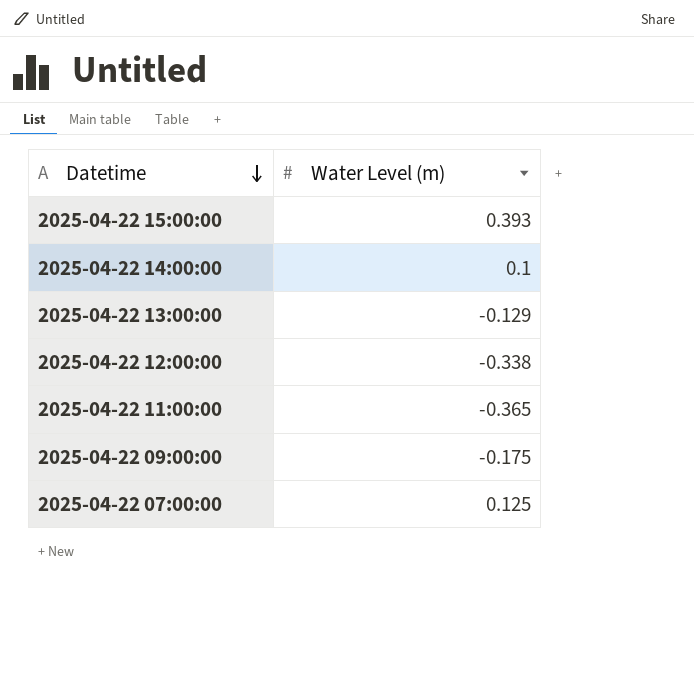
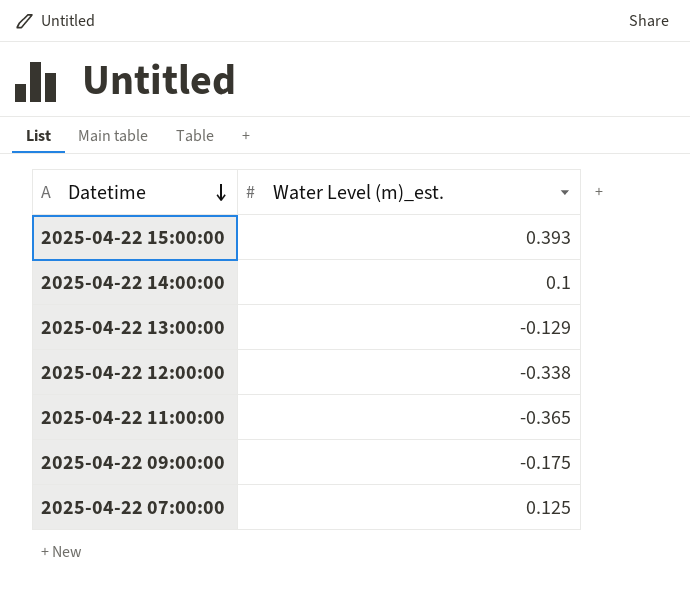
column name: Water Level (m) -> Water Level (m)_est.

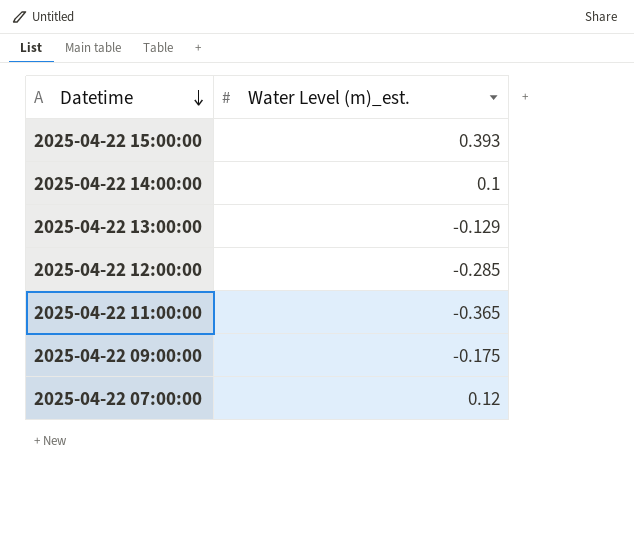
2025-04-22 12:00:00 | Water Level (m)_est.: -0.338 -> -0.285
2025-04-22 07:00:00 | Water Level (m)_est.: 0.125 -> 0.12

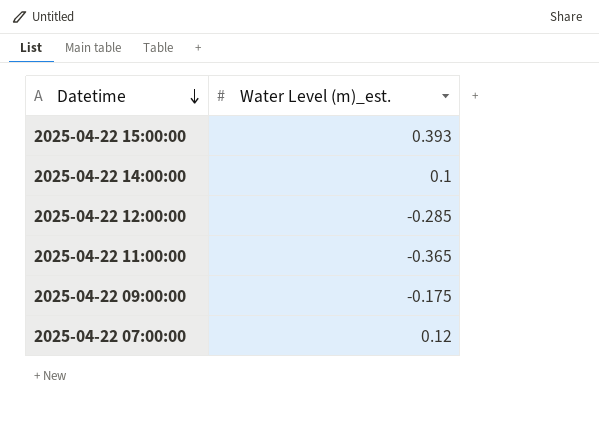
row 2025-04-22 13:00:00: -0.129 -> none

